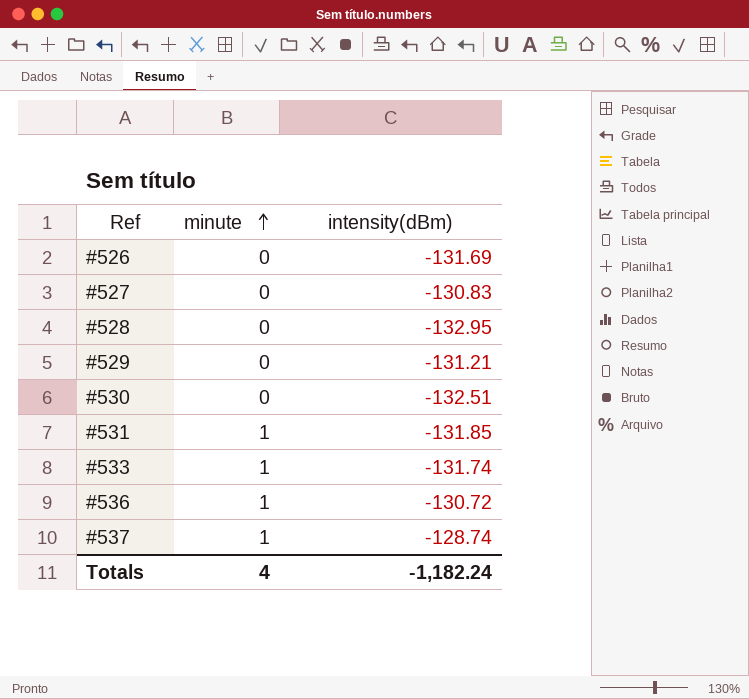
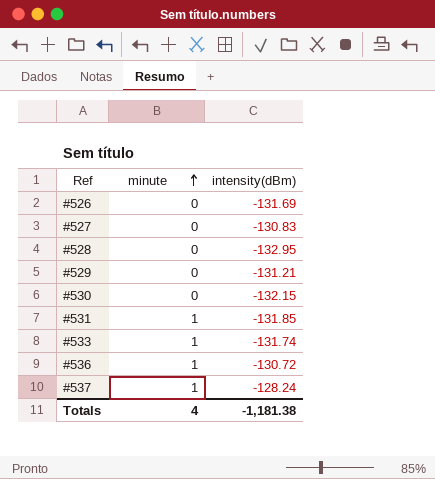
#530 | intensity(dBm): -132.51 -> -132.15
#537 | intensity(dBm): -128.74 -> -128.24
Totals | intensity(dBm): -1,182.24 -> -1,181.38

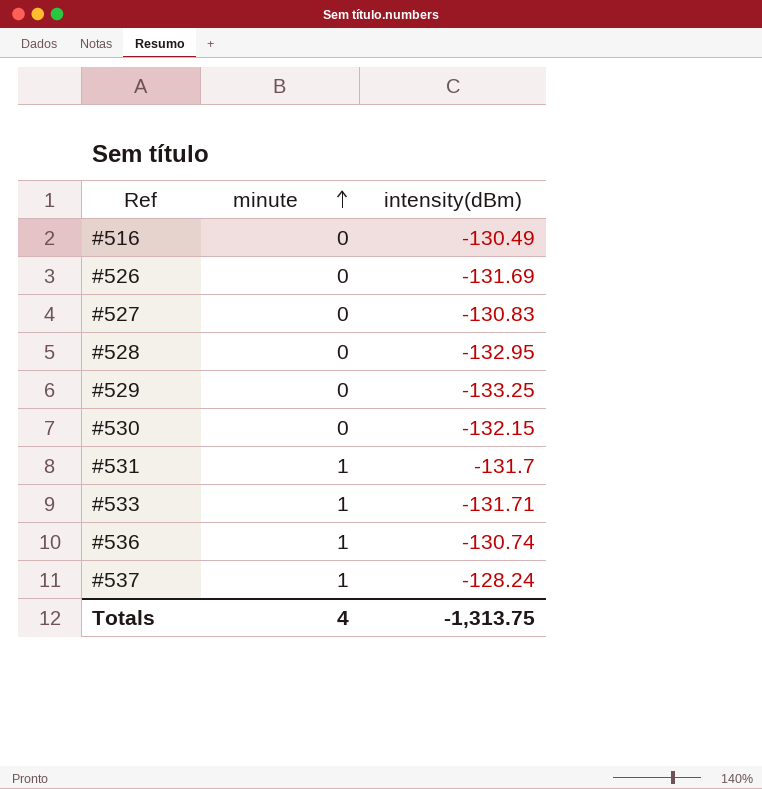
row #516: none -> 0 | -130.49
#529 | intensity(dBm): -131.21 -> -133.25
#531 | intensity(dBm): -131.85 -> -131.7
#533 | intensity(dBm): -131.74 -> -131.71
#536 | intensity(dBm): -130.72 -> -130.74
Totals | intensity(dBm): -1,181.38 -> -1,313.75

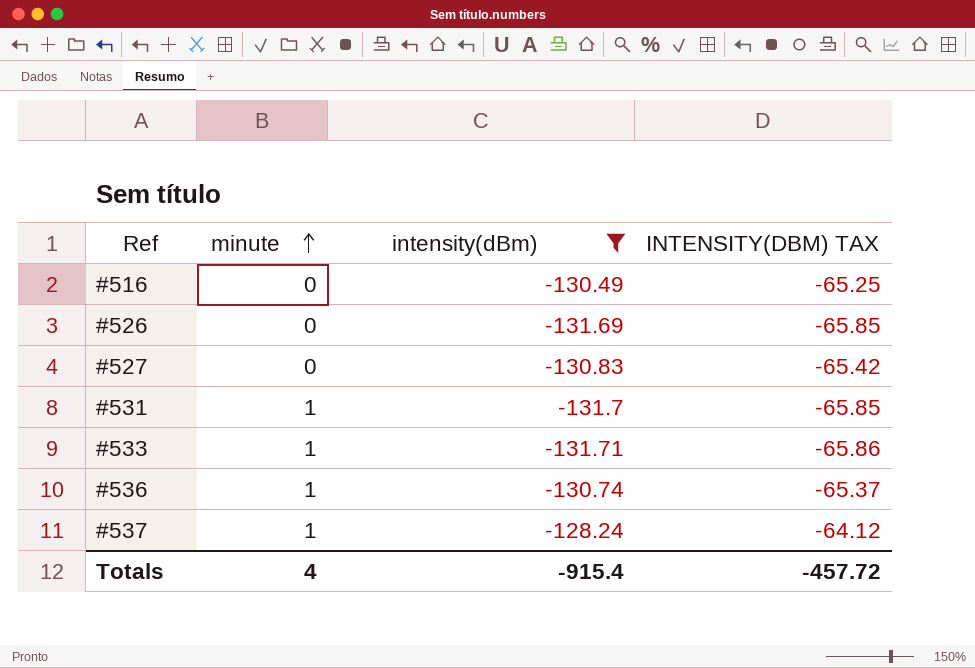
filter: none -> intensity(dBm) >= -131.71
column INTENSITY(DBM) TAX | formula: none -> [intensity(dBm)] * 0.5
Totals | intensity(dBm): -1,313.75 -> -915.4

